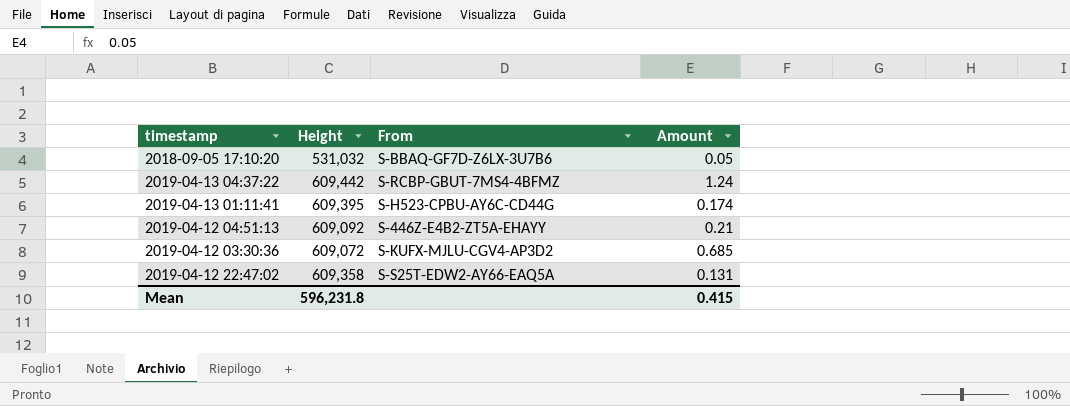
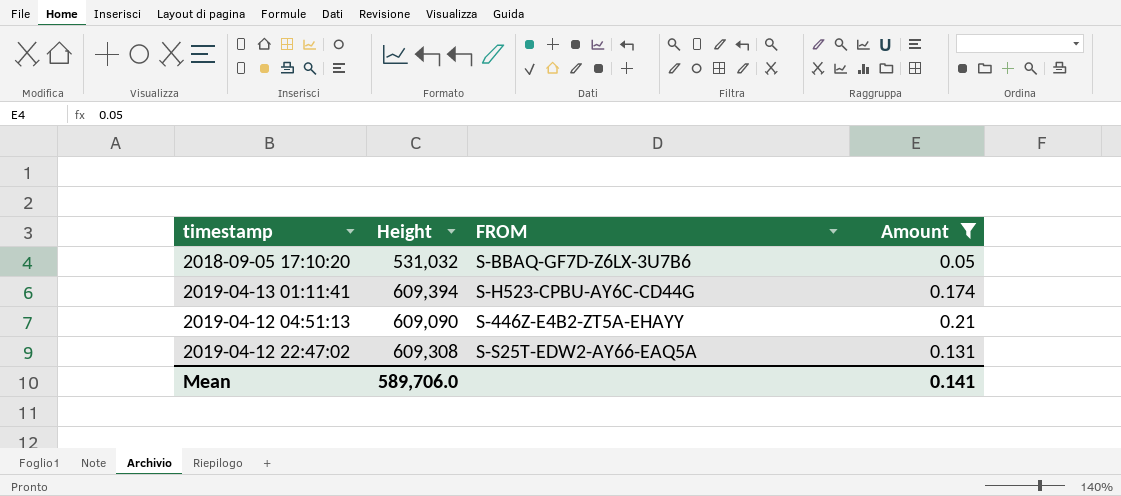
filter: none -> Amount <= 0.21
column name: From -> FROM
2019-04-13 01:11:41 | Height: 609,395 -> 609,394
2019-04-12 04:51:13 | Height: 609,092 -> 609,090
2019-04-12 22:47:02 | Height: 609,358 -> 609,308
Mean | Height: 596,231.8 -> 589,706.0
Mean | Amount: 0.415 -> 0.141

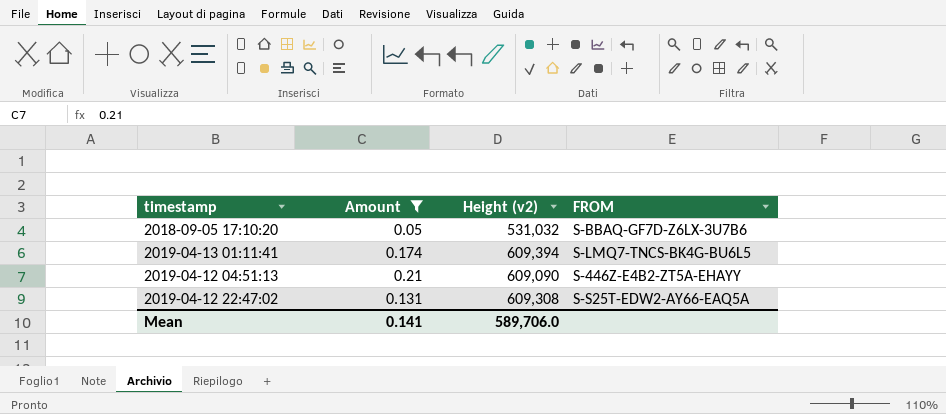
column Amount | position: 4 -> 2
column name: Height -> Height (v2)
2019-04-13 01:11:41 | FROM: S-H523-CPBU-AY6C-CD44G -> S-LMQ7-TNCS-BK4G-BU6L5

